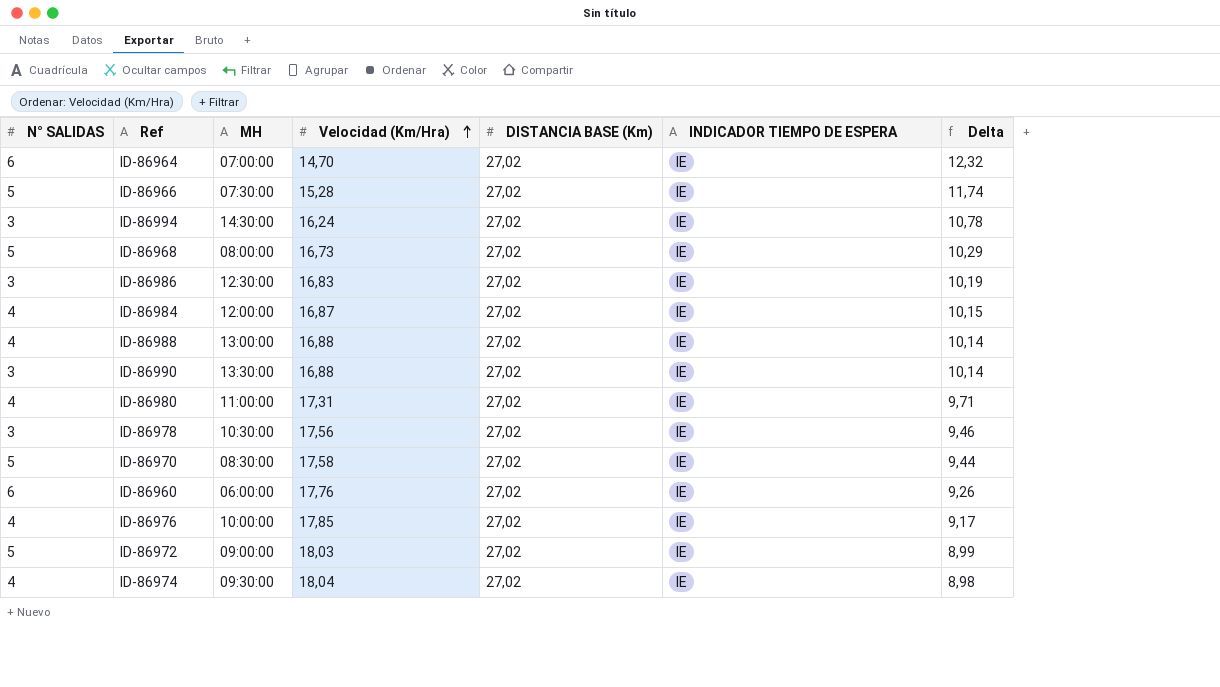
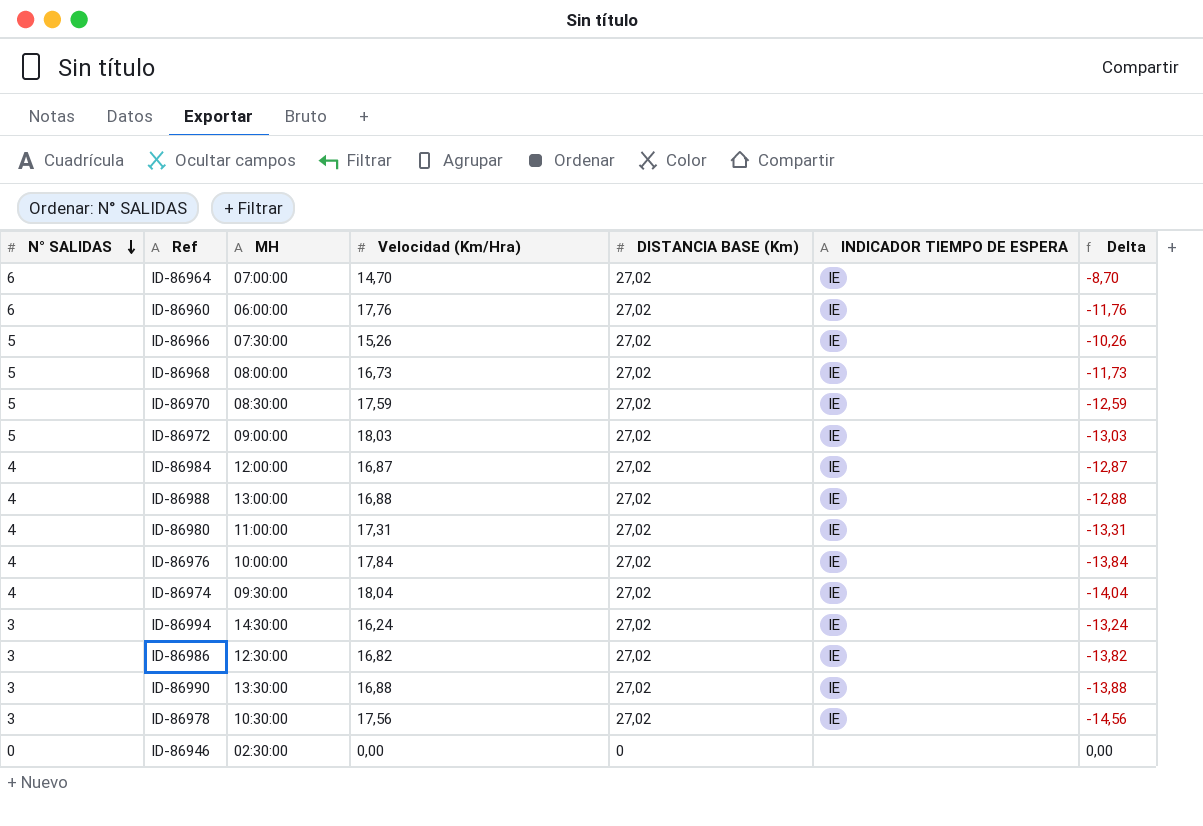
row order: Velocidad (Km/Hra) ascending -> N° SALIDAS descending
column Delta | formula: [DISTANCIA BASE (Km)] - [Velocidad (Km/Hra)] -> [N° SALIDAS] - [Velocidad (Km/Hra)]
ID-86966 | Velocidad (Km/Hra): 15,28 -> 15,26
ID-86970 | Velocidad (Km/Hra): 17,58 -> 17,59
ID-86976 | Velocidad (Km/Hra): 17,85 -> 17,84
ID-86986 | Velocidad (Km/Hra): 16,83 -> 16,82
row ID-86946: none -> 0 | 02:30:00 | 0,00 | 0 | none | 0,00

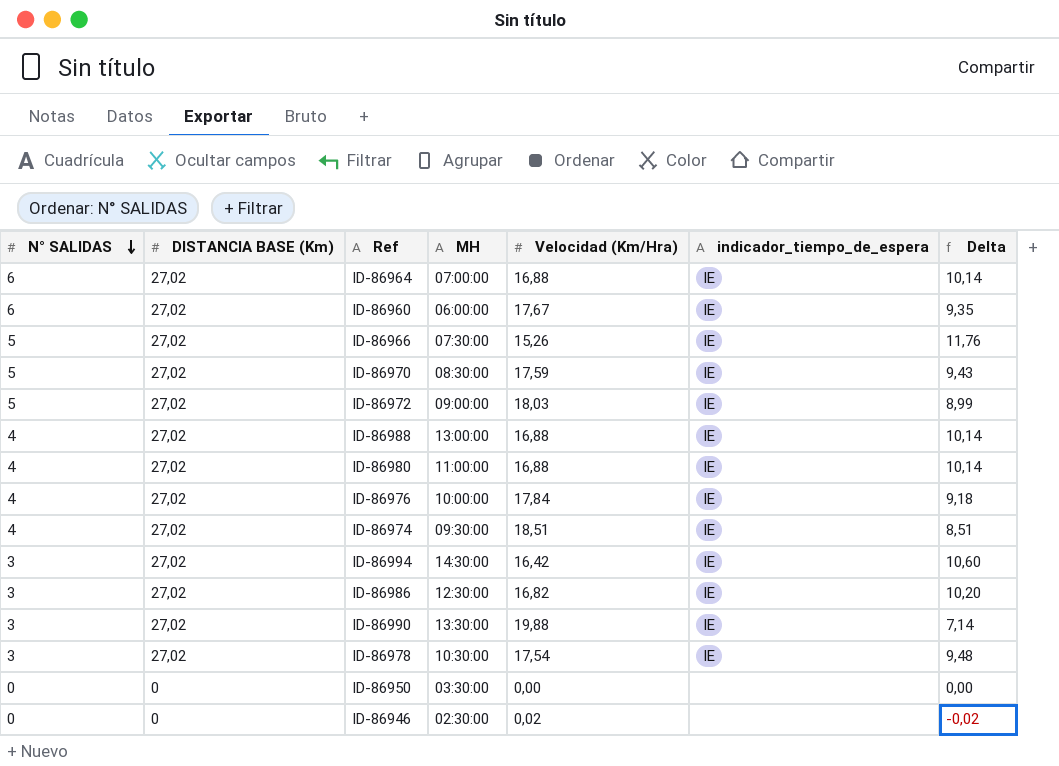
column DISTANCIA BASE (Km) | position: 5 -> 2
column name: INDICADOR TIEMPO DE ESPERA -> indicador_tiempo_de_espera
column Delta | formula: [N° SALIDAS] - [Velocidad (Km/Hra)] -> [DISTANCIA BASE (Km)] - [Velocidad (Km/Hra)]
row ID-86968: 5 | 08:00:00 | 16,73 | 27,02 | IE | -11,73 -> none
row ID-86984: 4 | 12:00:00 | 16,87 | 27,02 | IE | -12,87 -> none
ID-86964 | Velocidad (Km/Hra): 14,70 -> 16,88
ID-86960 | Velocidad (Km/Hra): 17,76 -> 17,67
ID-86980 | Velocidad (Km/Hra): 17,31 -> 16,88
ID-86974 | Velocidad (Km/Hra): 18,04 -> 18,51
ID-86994 | Velocidad (Km/Hra): 16,24 -> 16,42
ID-86990 | Velocidad (Km/Hra): 16,88 -> 19,88
ID-86978 | Velocidad (Km/Hra): 17,56 -> 17,54
row ID-86950: none -> 0 | 0 | 03:30:00 | 0,00 | none | 0,00
ID-86946 | Velocidad (Km/Hra): 0,00 -> 0,02

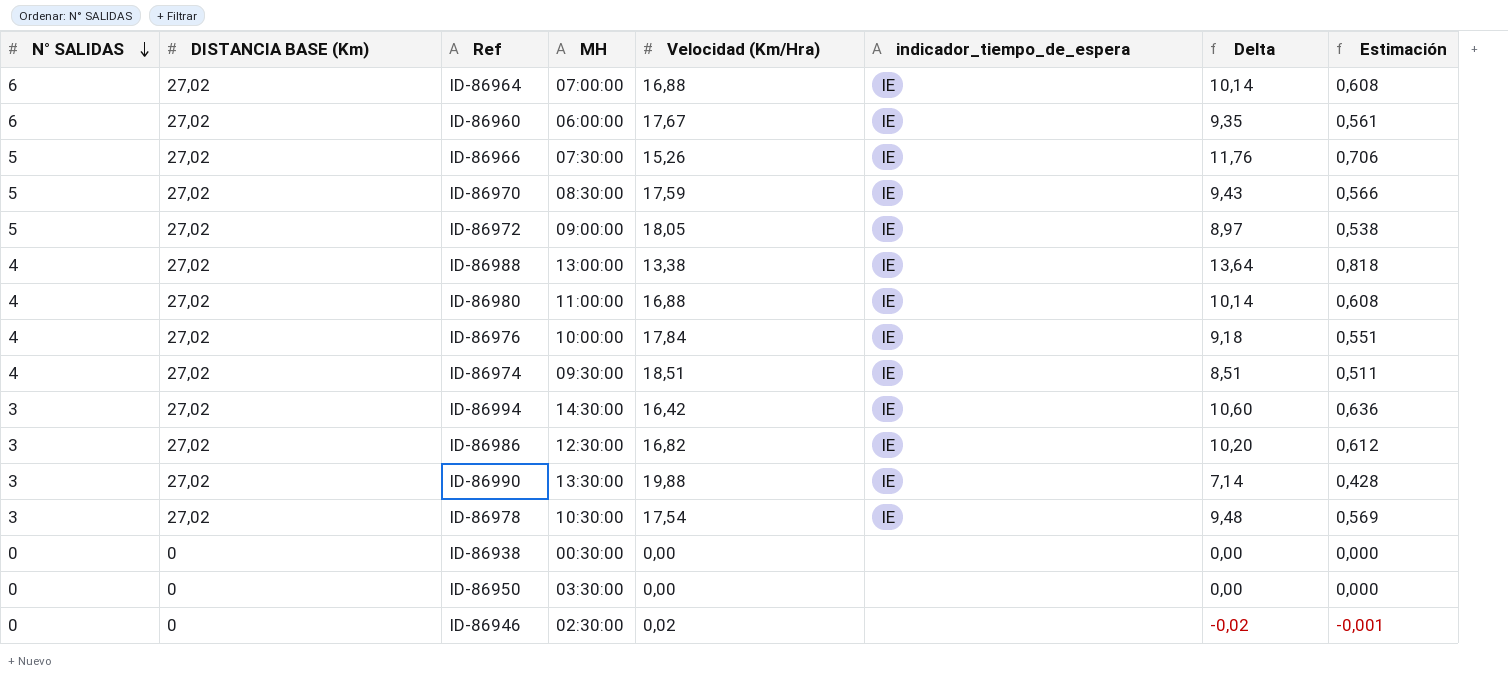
column Estimación | formula: none -> [Delta] * 0,06
ID-86972 | Velocidad (Km/Hra): 18,03 -> 18,05
ID-86972 | Delta: 8,99 -> 8,97
ID-86988 | Velocidad (Km/Hra): 16,88 -> 13,38
ID-86988 | Delta: 10,14 -> 13,64
row ID-86938: none -> 0 | 0 | 00:30:00 | 0,00 | none | 0,00 | 0,000

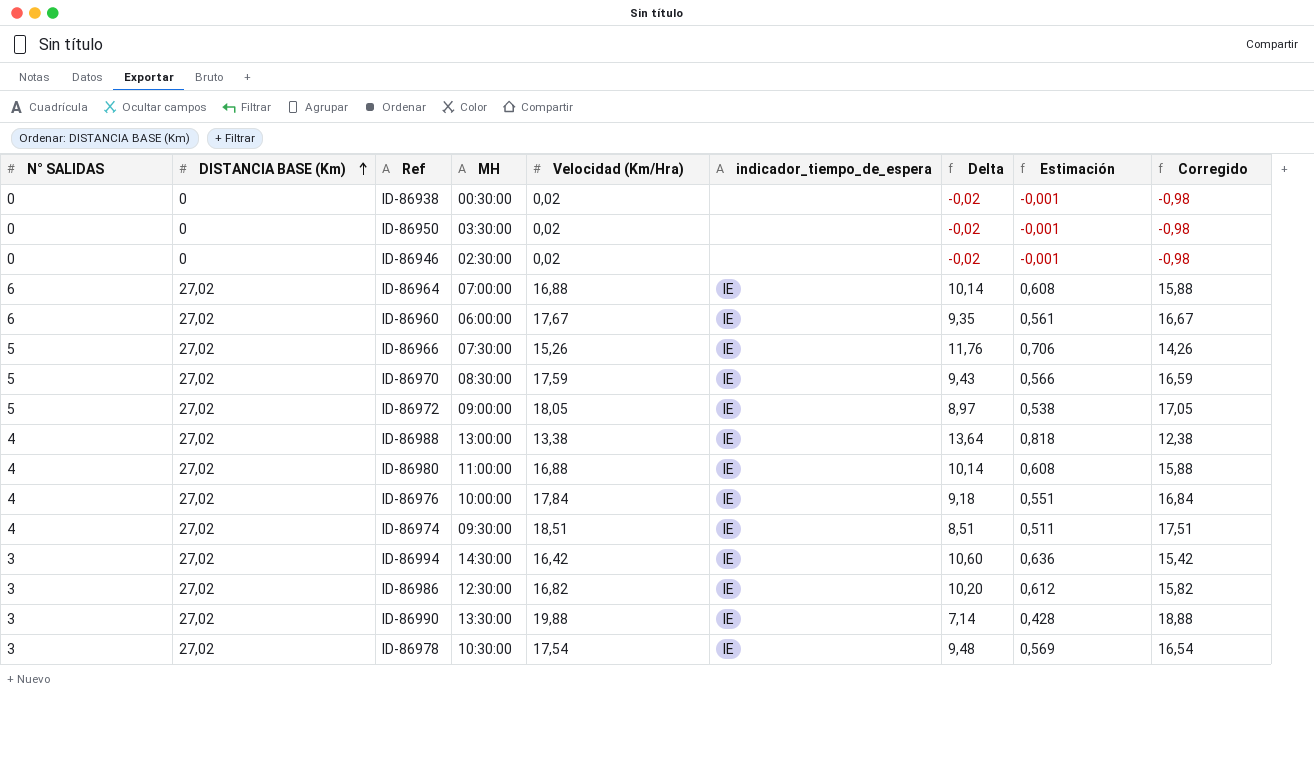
row order: N° SALIDAS descending -> DISTANCIA BASE (Km) ascending
column Corregido | formula: none -> [Velocidad (Km/Hra)] - 1
ID-86938 | Velocidad (Km/Hra): 0,00 -> 0,02
ID-86938 | Delta: 0,00 -> -0,02
ID-86938 | Estimación: 0,000 -> -0,001
ID-86950 | Velocidad (Km/Hra): 0,00 -> 0,02
ID-86950 | Delta: 0,00 -> -0,02
ID-86950 | Estimación: 0,000 -> -0,001

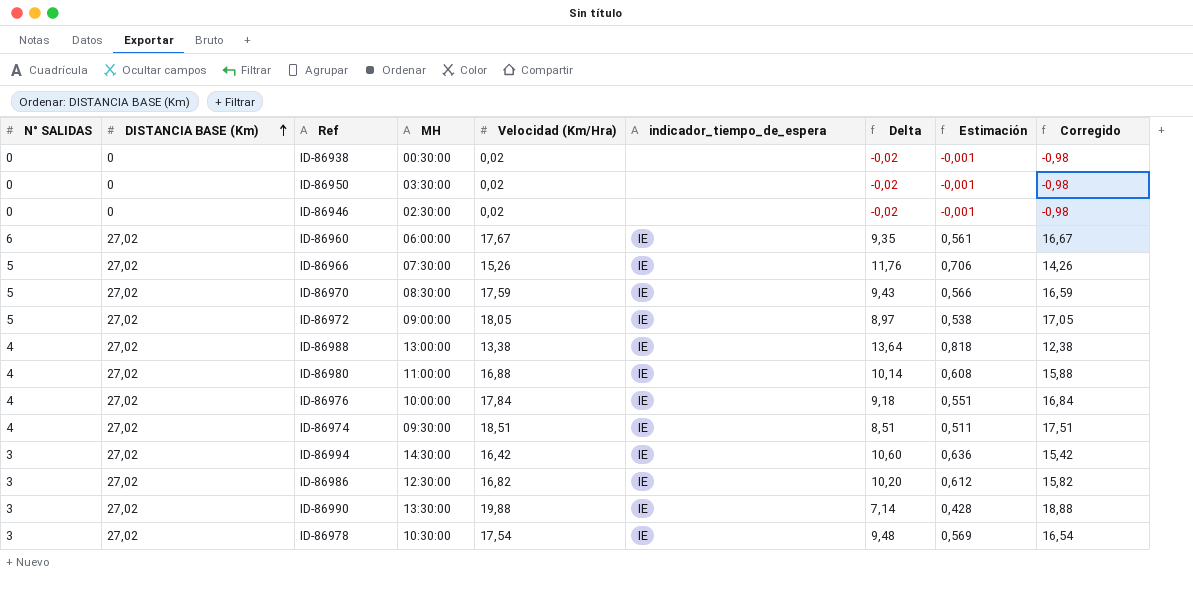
row ID-86964: 6 | 27,02 | 07:00:00 | 16,88 | IE | 10,14 | 0,608 | 15,88 -> none

